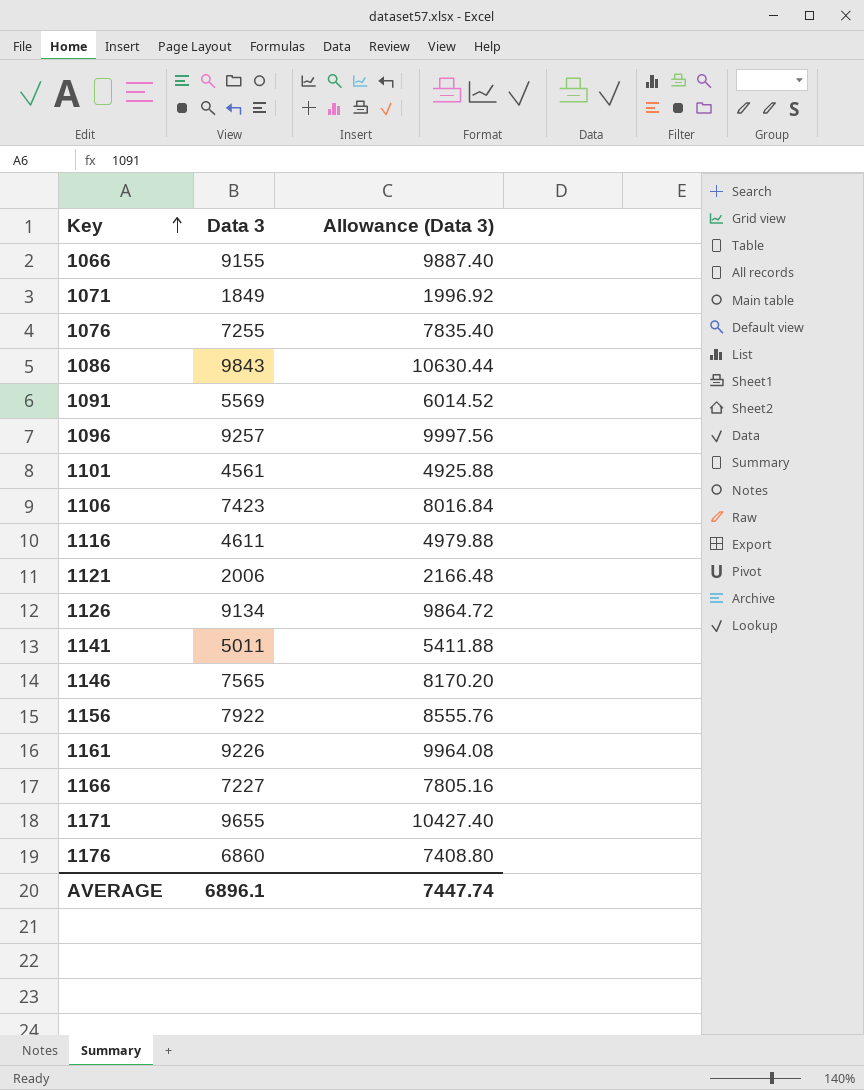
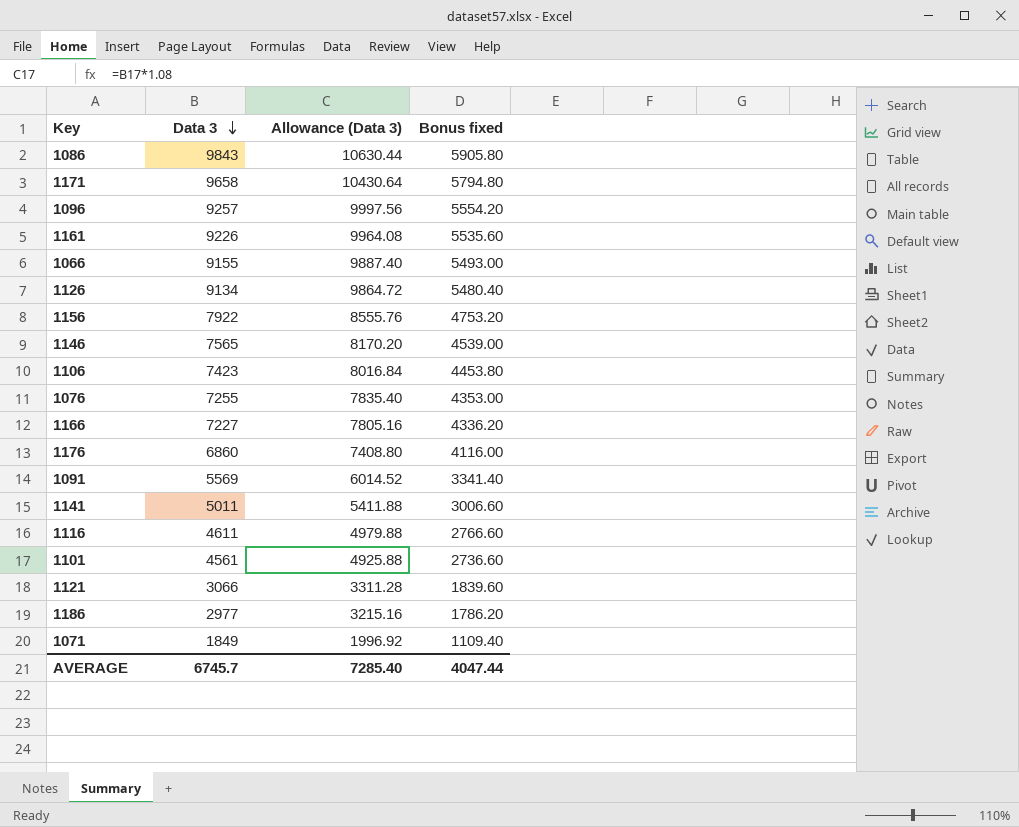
row order: Key ascending -> Data 3 descending
column Bonus fixed | formula: none -> [Data 3] * 0.6
1171 | Data 3: 9655 -> 9658
1171 | Allowance (Data 3): 10427.40 -> 10430.64
1121 | Data 3: 2006 -> 3066
1121 | Allowance (Data 3): 2166.48 -> 3311.28
row 1186: none -> 2977 | 3215.16 | 1786.20
AVERAGE | Data 3: 6896.1 -> 6745.7
AVERAGE | Allowance (Data 3): 7447.74 -> 7285.40

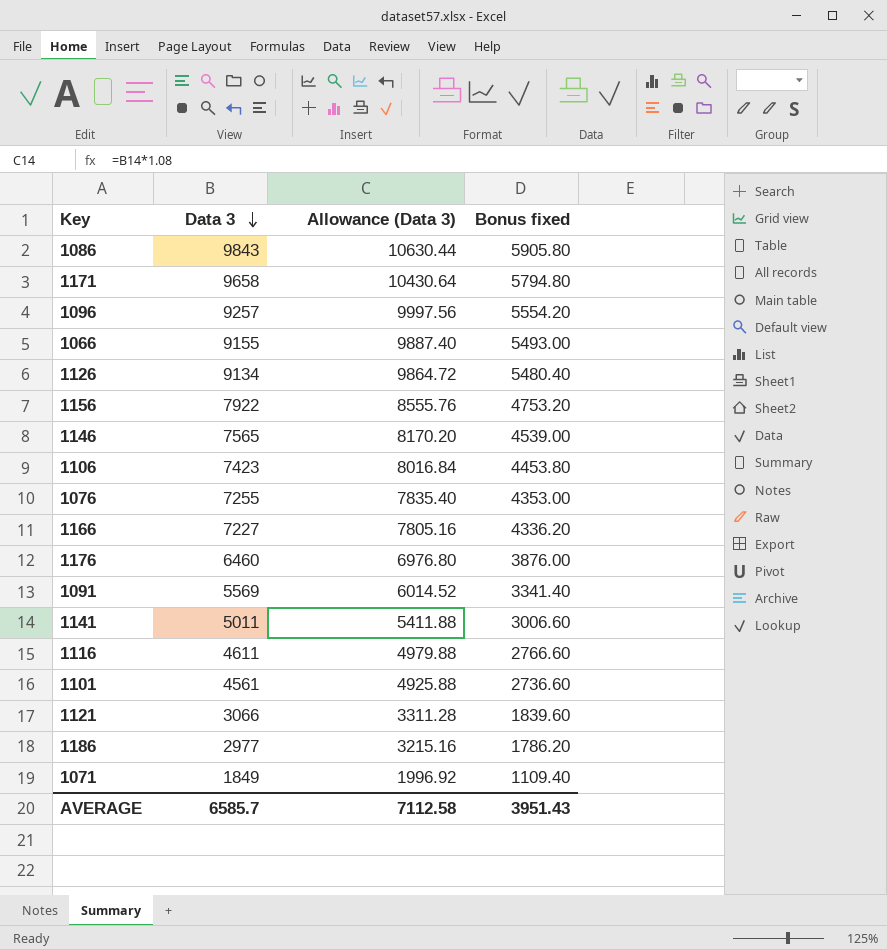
row 1161: 9226 | 9964.08 | 5535.60 -> none
1176 | Data 3: 6860 -> 6460
1176 | Allowance (Data 3): 7408.80 -> 6976.80
1176 | Bonus fixed: 4116.00 -> 3876.00
AVERAGE | Data 3: 6745.7 -> 6585.7
AVERAGE | Allowance (Data 3): 7285.40 -> 7112.58
AVERAGE | Bonus fixed: 4047.44 -> 3951.43

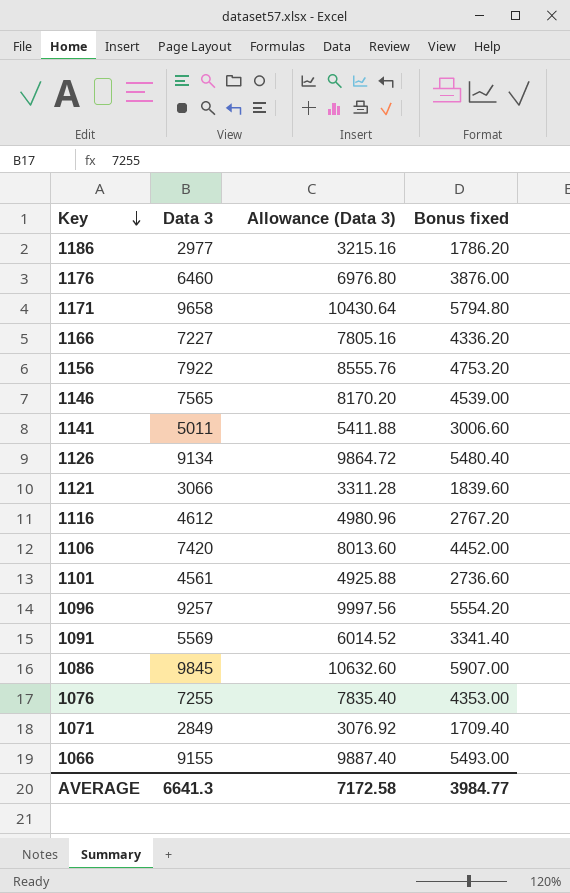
row order: Data 3 descending -> Key descending
1116 | Data 3: 4611 -> 4612
1116 | Allowance (Data 3): 4979.88 -> 4980.96
1116 | Bonus fixed: 2766.60 -> 2767.20
1106 | Data 3: 7423 -> 7420
1106 | Allowance (Data 3): 8016.84 -> 8013.60
1106 | Bonus fixed: 4453.80 -> 4452.00
1086 | Data 3: 9843 -> 9845
1086 | Allowance (Data 3): 10630.44 -> 10632.60
1086 | Bonus fixed: 5905.80 -> 5907.00
1071 | Data 3: 1849 -> 2849
1071 | Allowance (Data 3): 1996.92 -> 3076.92
1071 | Bonus fixed: 1109.40 -> 1709.40
AVERAGE | Data 3: 6585.7 -> 6641.3
AVERAGE | Allowance (Data 3): 7112.58 -> 7172.58
AVERAGE | Bonus fixed: 3951.43 -> 3984.77

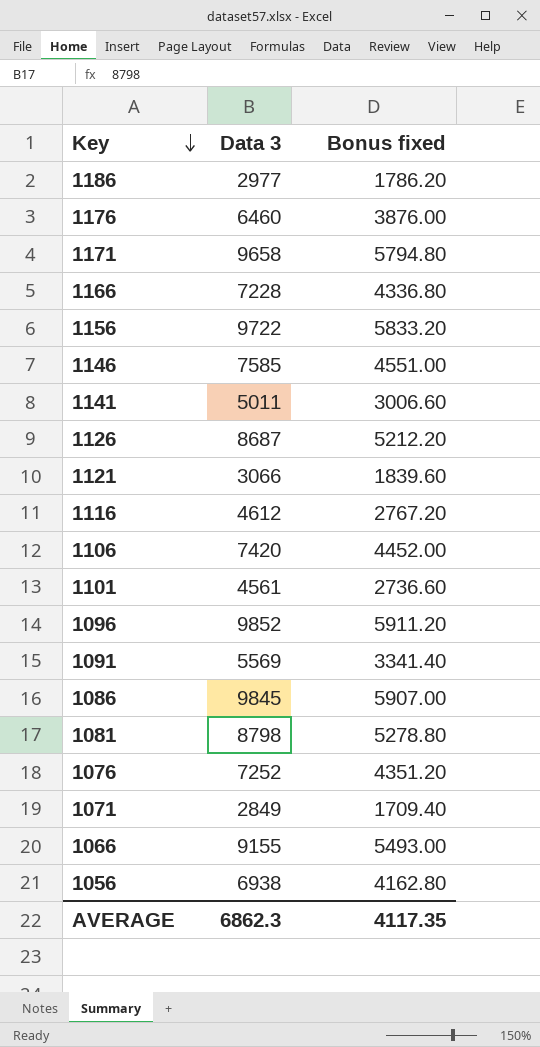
column Allowance (Data 3) | formula: [Data 3] * 1.08 -> none
1166 | Data 3: 7227 -> 7228
1166 | Bonus fixed: 4336.20 -> 4336.80
1156 | Data 3: 7922 -> 9722
1156 | Bonus fixed: 4753.20 -> 5833.20
1146 | Data 3: 7565 -> 7585
1146 | Bonus fixed: 4539.00 -> 4551.00
1126 | Data 3: 9134 -> 8687
1126 | Bonus fixed: 5480.40 -> 5212.20
1096 | Data 3: 9257 -> 9852
1096 | Bonus fixed: 5554.20 -> 5911.20
row 1081: none -> 8798 | 5278.80
1076 | Data 3: 7255 -> 7252
1076 | Bonus fixed: 4353.00 -> 4351.20
row 1056: none -> 6938 | 4162.80
AVERAGE | Data 3: 6641.3 -> 6862.3
AVERAGE | Bonus fixed: 3984.77 -> 4117.35

